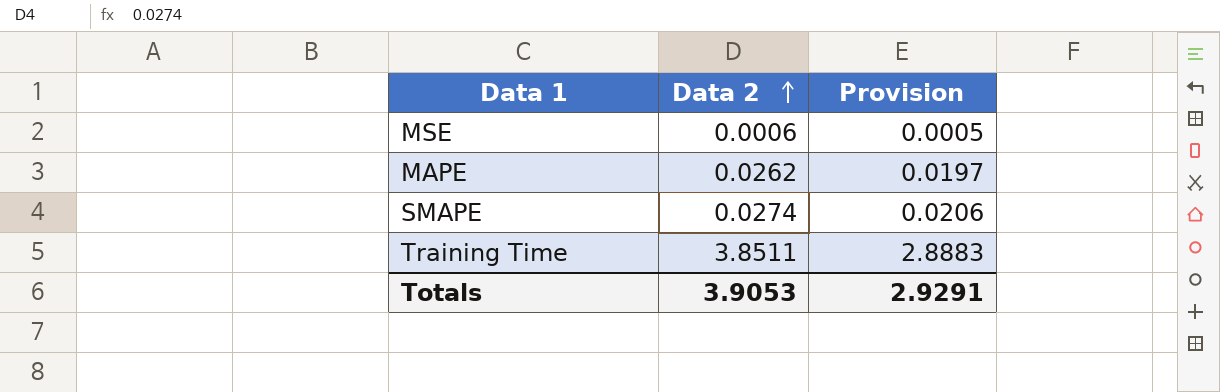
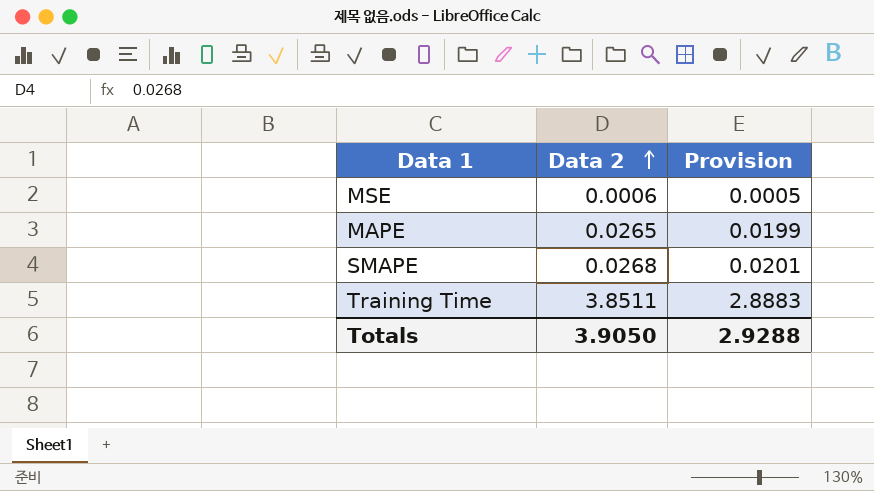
MAPE | Data 2: 0.0262 -> 0.0265
MAPE | Provision: 0.0197 -> 0.0199
SMAPE | Data 2: 0.0274 -> 0.0268
SMAPE | Provision: 0.0206 -> 0.0201
Totals | Data 2: 3.9053 -> 3.9050
Totals | Provision: 2.9291 -> 2.9288

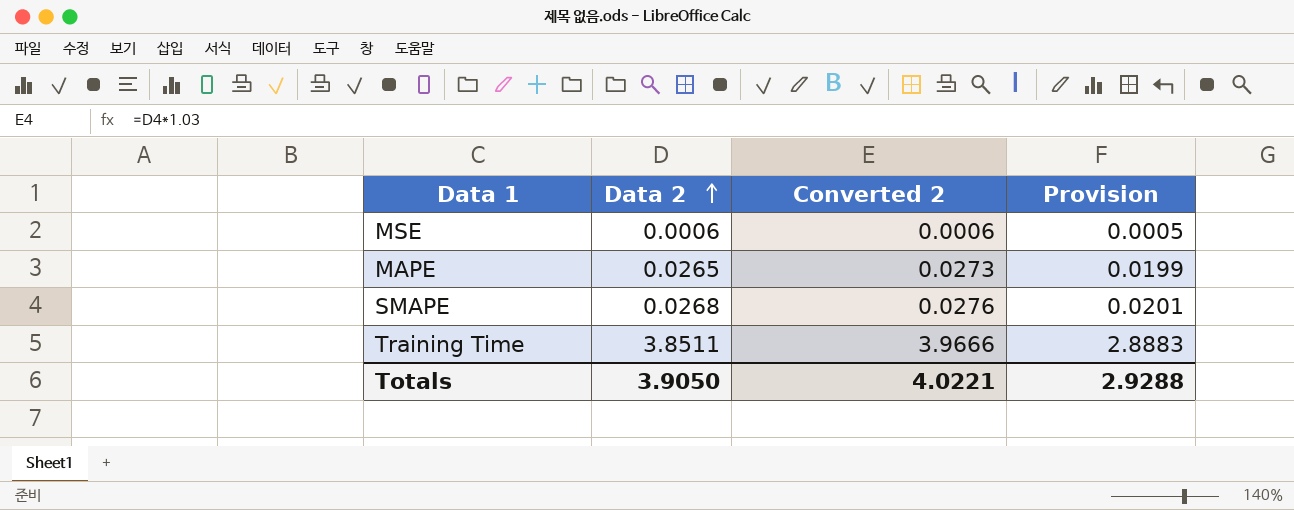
column Converted 2 | formula: none -> [Data 2] * 1.03

